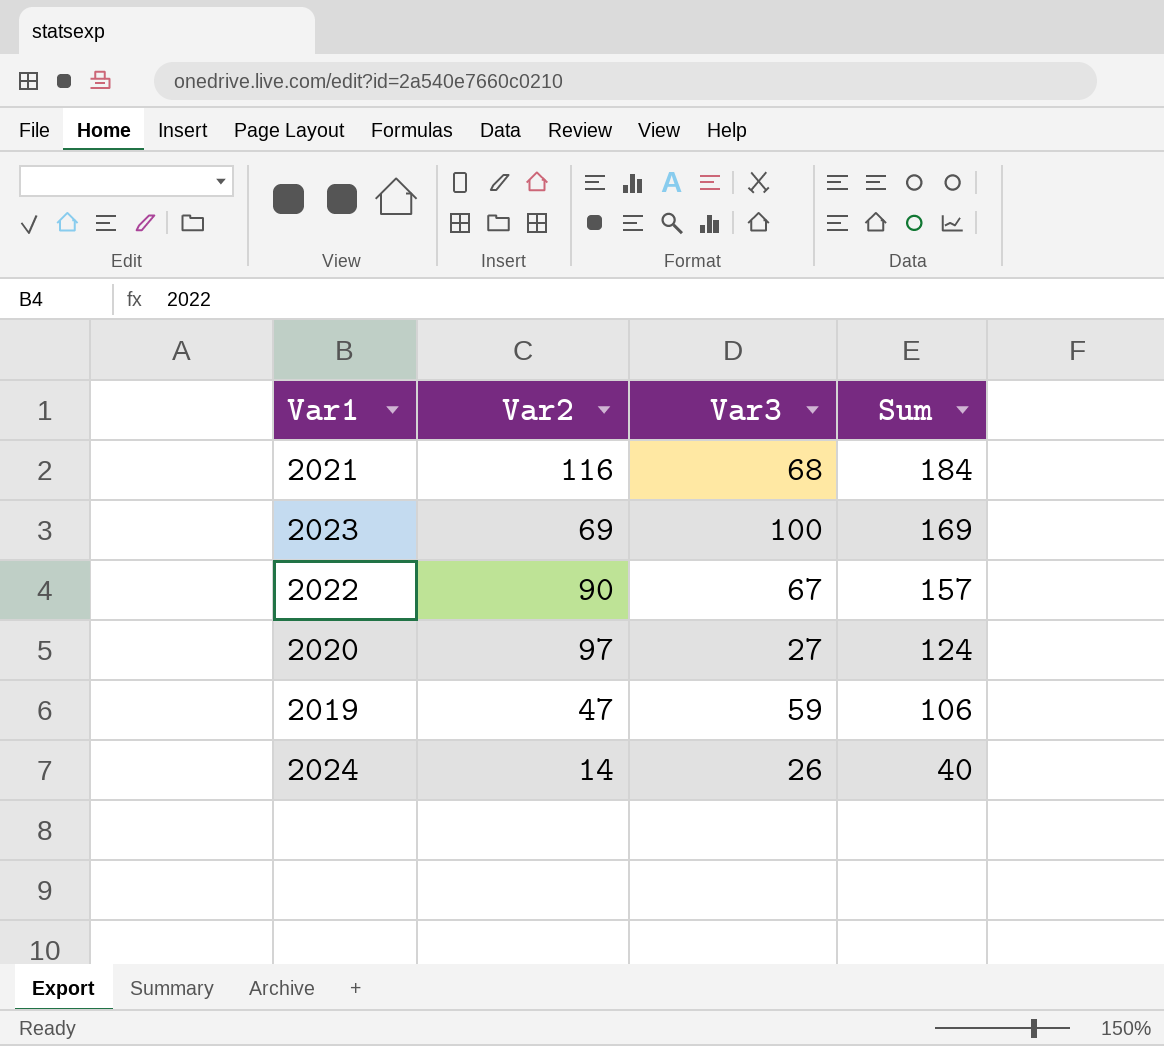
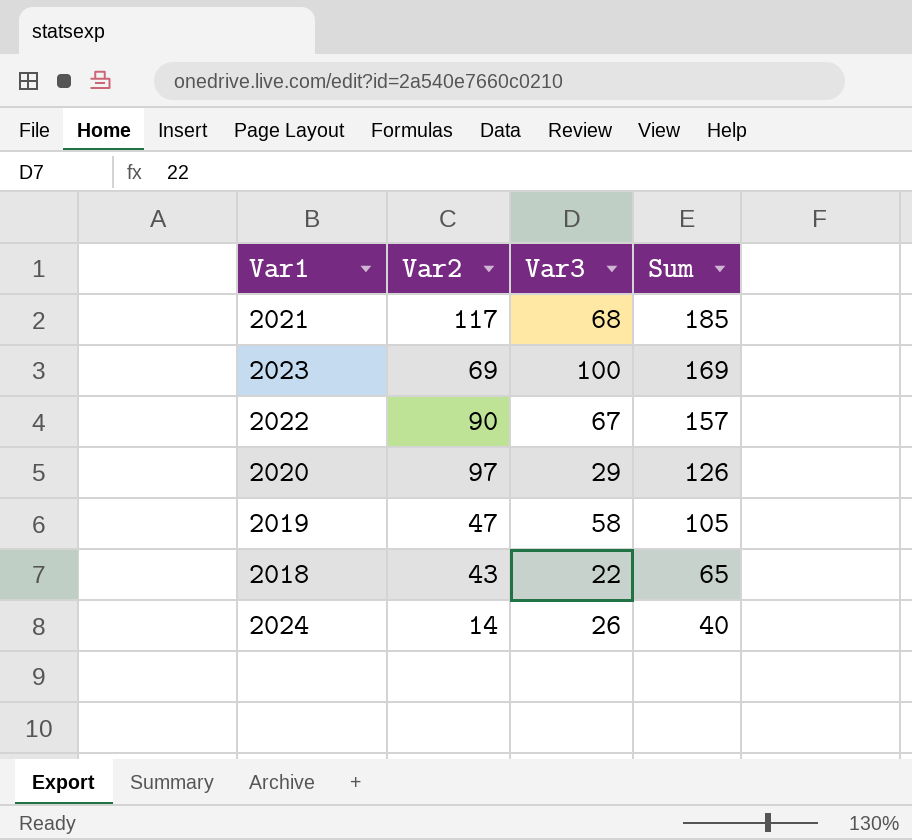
2021 | Var2: 116 -> 117
2021 | Sum: 184 -> 185
2020 | Var3: 27 -> 29
2020 | Sum: 124 -> 126
2019 | Var3: 59 -> 58
2019 | Sum: 106 -> 105
row 2018: none -> 43 | 22 | 65

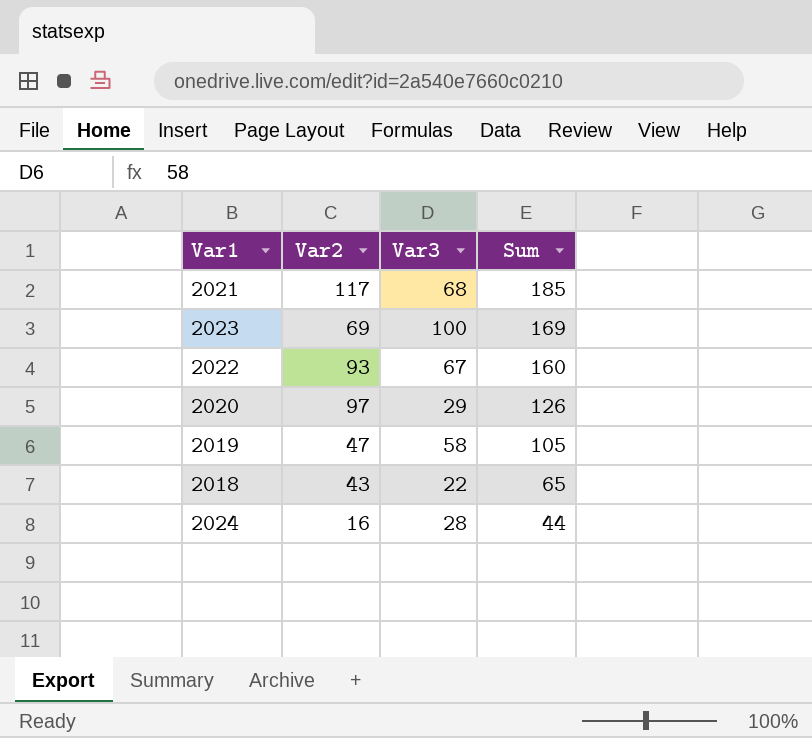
2022 | Var2: 90 -> 93
2022 | Sum: 157 -> 160
2024 | Var2: 14 -> 16
2024 | Var3: 26 -> 28
2024 | Sum: 40 -> 44

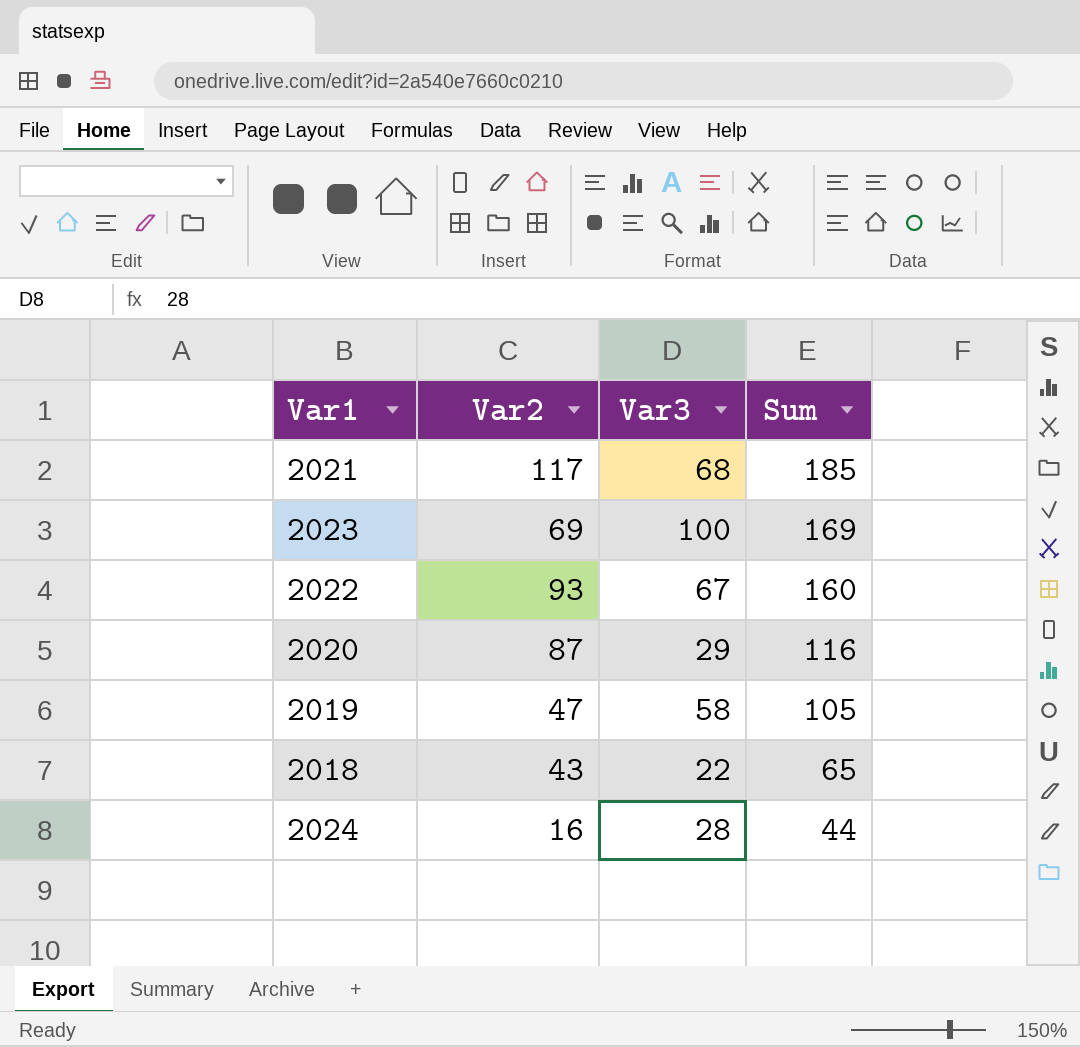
2020 | Var2: 97 -> 87
2020 | Sum: 126 -> 116

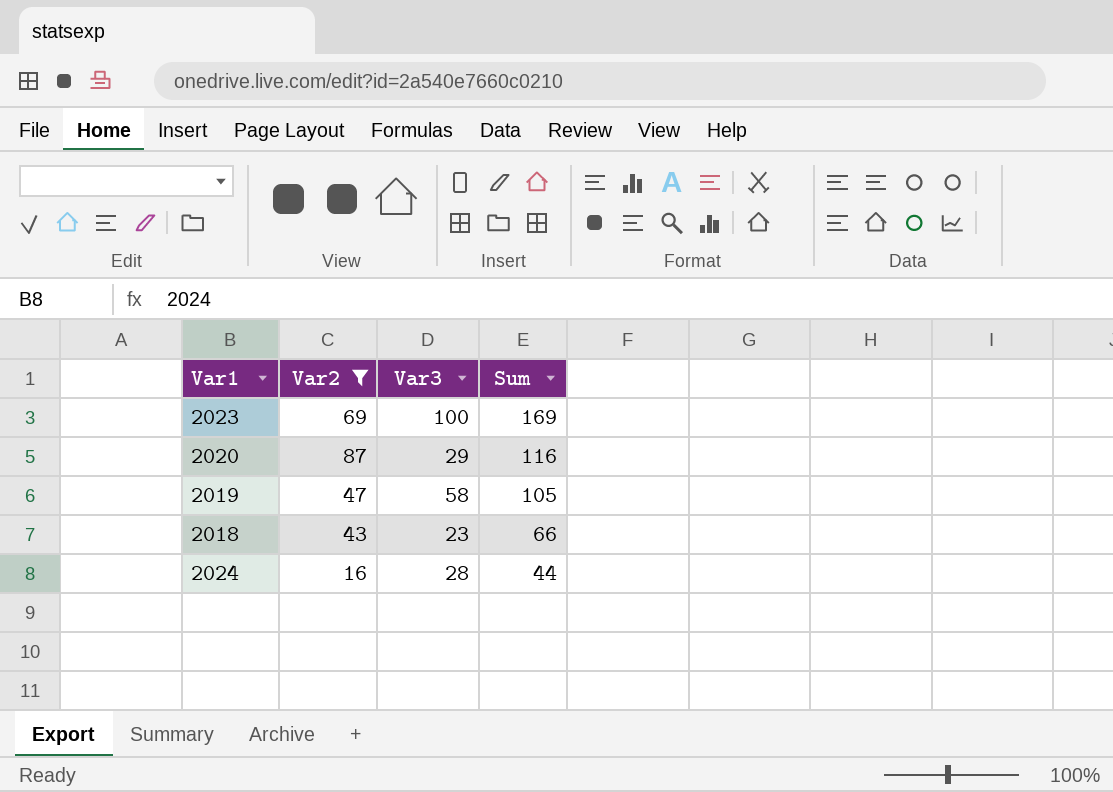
filter: none -> Var2 <= 87
2018 | Var3: 22 -> 23
2018 | Sum: 65 -> 66

